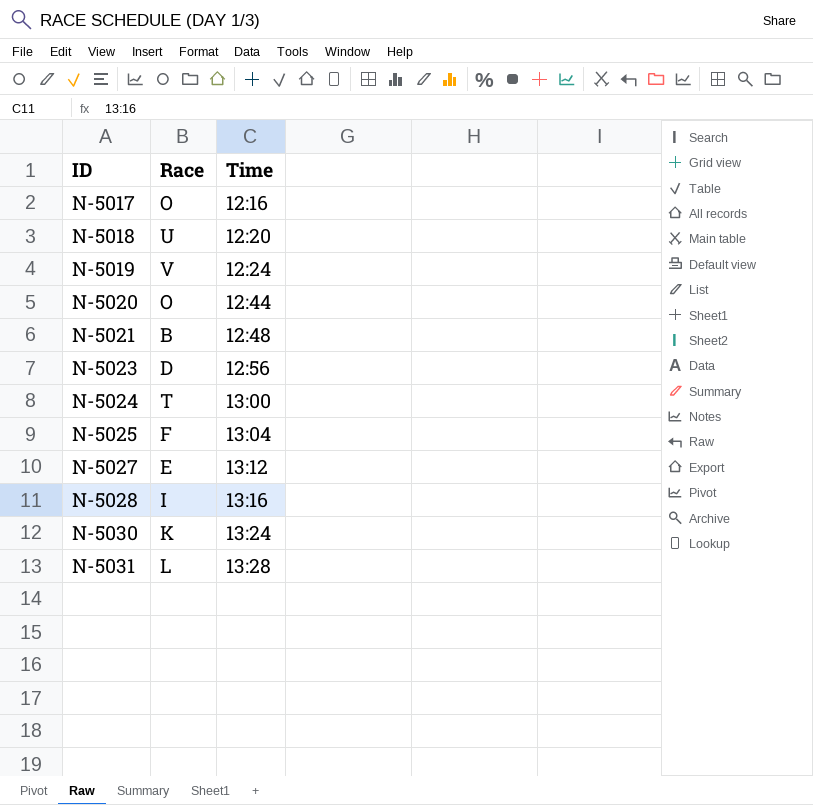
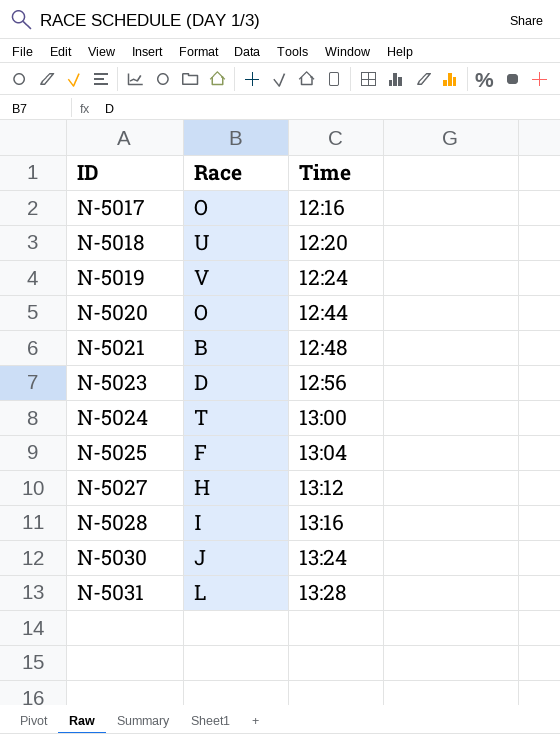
N-5027 | Race: E -> H
N-5030 | Race: K -> J

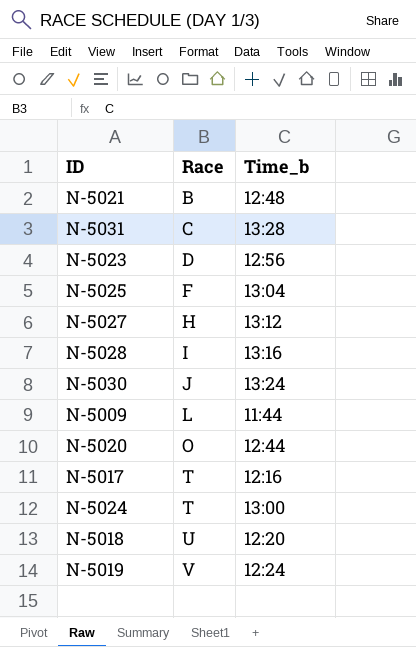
row order: ID ascending -> Race ascending
column name: Time -> Time_b
N-5031 | Race: L -> C
row N-5009: none -> L | 11:44
N-5017 | Race: O -> T

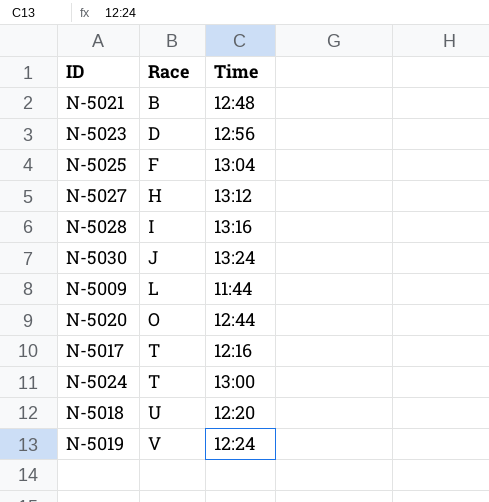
column name: Time_b -> Time
row N-5031: C | 13:28 -> none

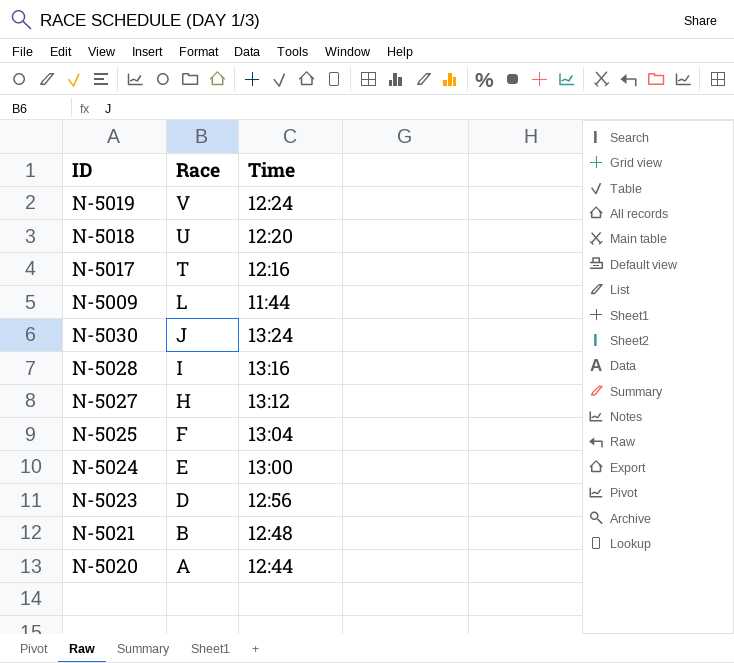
row order: Race ascending -> Race descending
N-5024 | Race: T -> E
N-5020 | Race: O -> A

